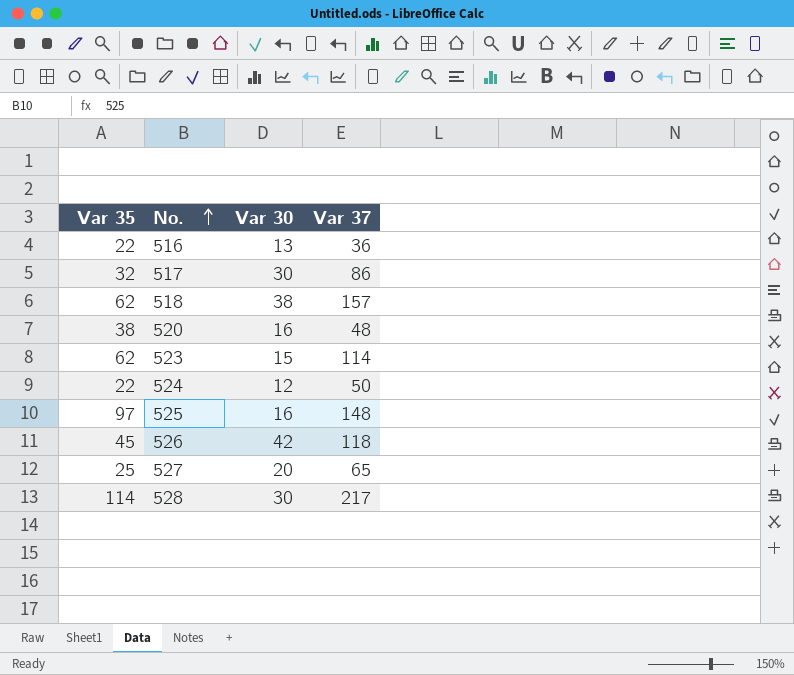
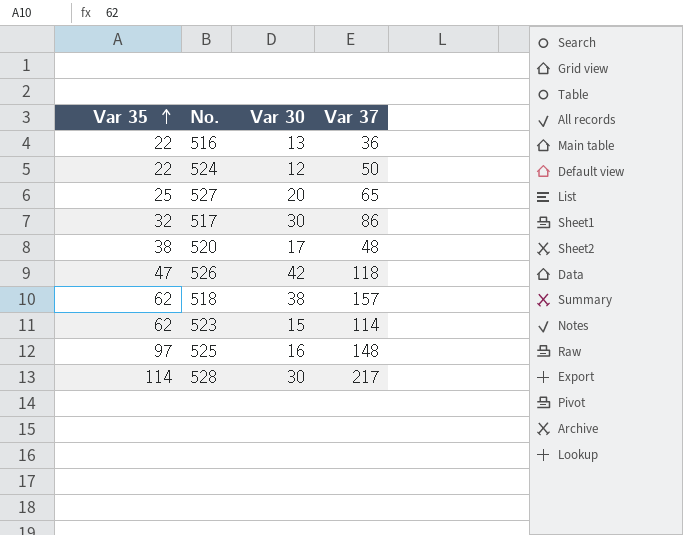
row order: No. ascending -> Var 35 ascending
520 | Var 30: 16 -> 17
526 | Var 35: 45 -> 47

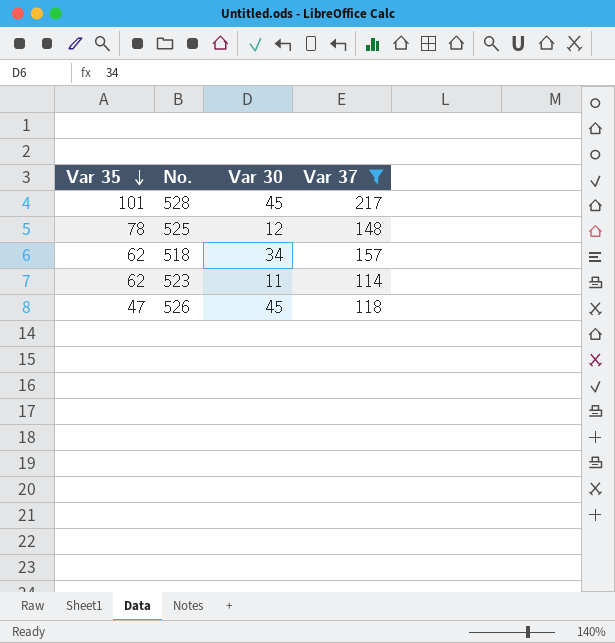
filter: none -> Var 37 >= 114
row order: Var 35 ascending -> Var 35 descending
528 | Var 35: 114 -> 101
528 | Var 30: 30 -> 45
525 | Var 35: 97 -> 78
525 | Var 30: 16 -> 12
518 | Var 30: 38 -> 34
523 | Var 30: 15 -> 11
526 | Var 30: 42 -> 45

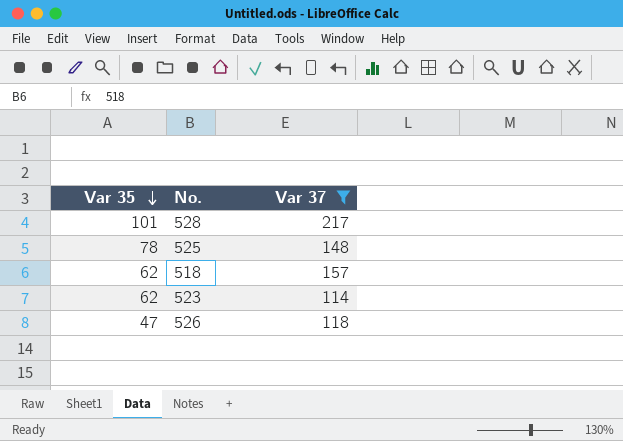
column Var 30 | position: 3 -> none

